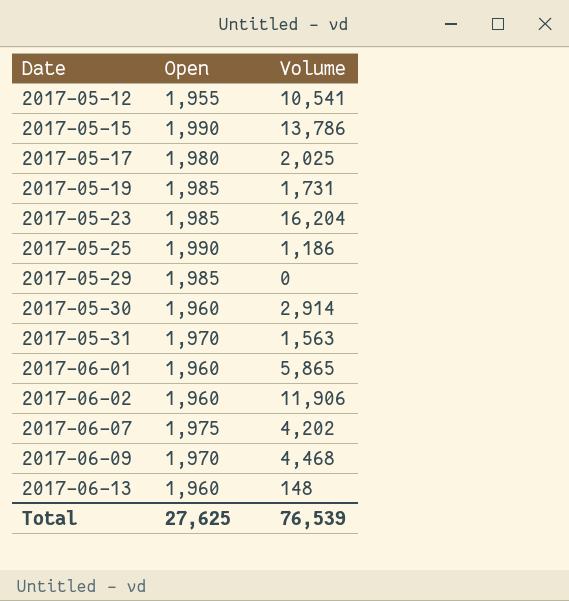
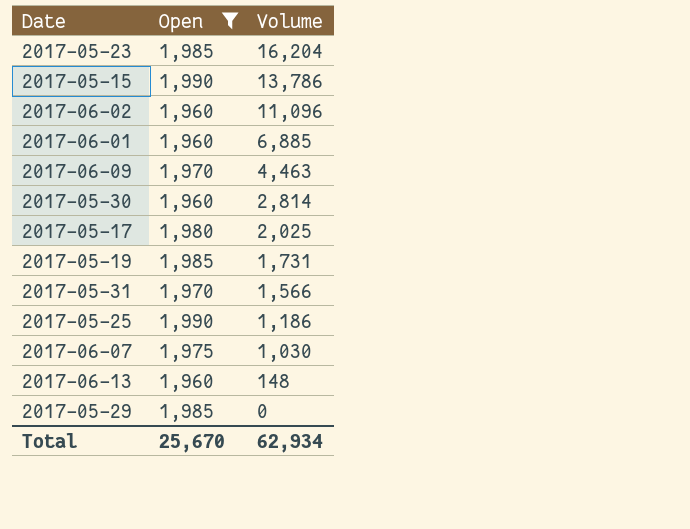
filter: none -> Open != 1,955
row order: Date ascending -> Volume descending
2017-06-02 | Volume: 11,906 -> 11,096
2017-06-01 | Volume: 5,865 -> 6,885
2017-06-09 | Volume: 4,468 -> 4,463
2017-05-30 | Volume: 2,914 -> 2,814
2017-05-31 | Volume: 1,563 -> 1,566
2017-06-07 | Volume: 4,202 -> 1,030
Total | Open: 27,625 -> 25,670
Total | Volume: 76,539 -> 62,934

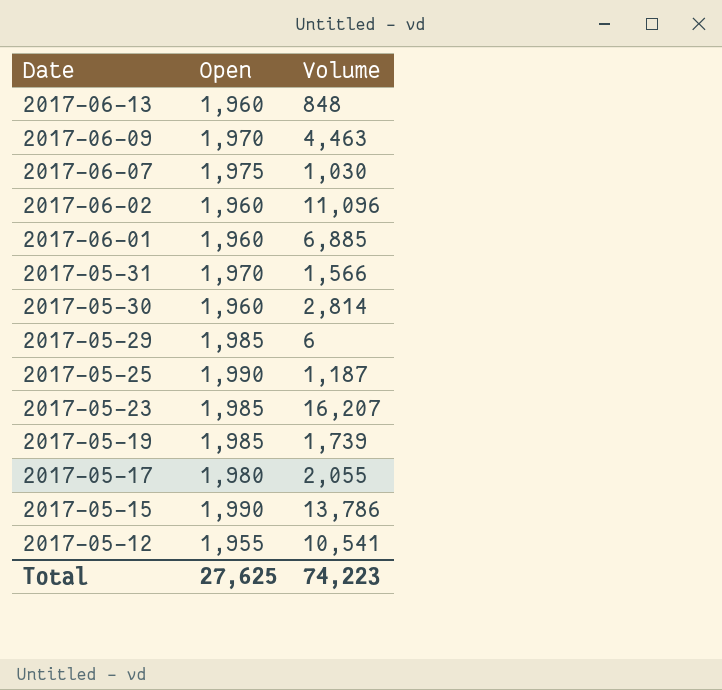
filter: Open != 1,955 -> none
row order: Volume descending -> Date descending
2017-06-13 | Volume: 148 -> 848
2017-05-29 | Volume: 0 -> 6
2017-05-25 | Volume: 1,186 -> 1,187
2017-05-23 | Volume: 16,204 -> 16,207
2017-05-19 | Volume: 1,731 -> 1,739
2017-05-17 | Volume: 2,025 -> 2,055
Total | Open: 25,670 -> 27,625
Total | Volume: 62,934 -> 74,223

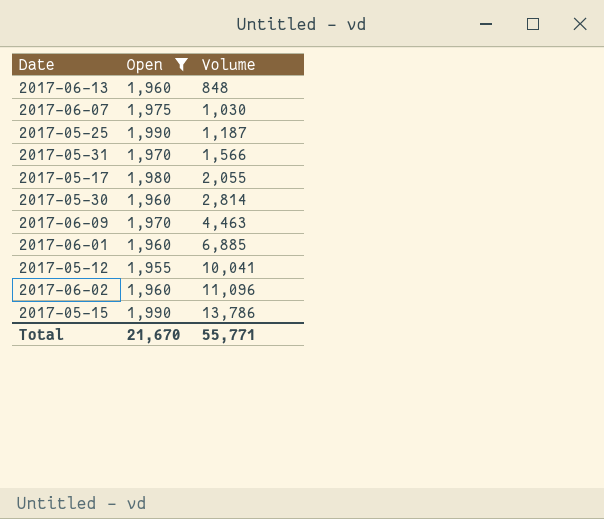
filter: none -> Open != 1,985
row order: Date descending -> Volume ascending
2017-05-12 | Volume: 10,541 -> 10,041
Total | Open: 27,625 -> 21,670
Total | Volume: 74,223 -> 55,771

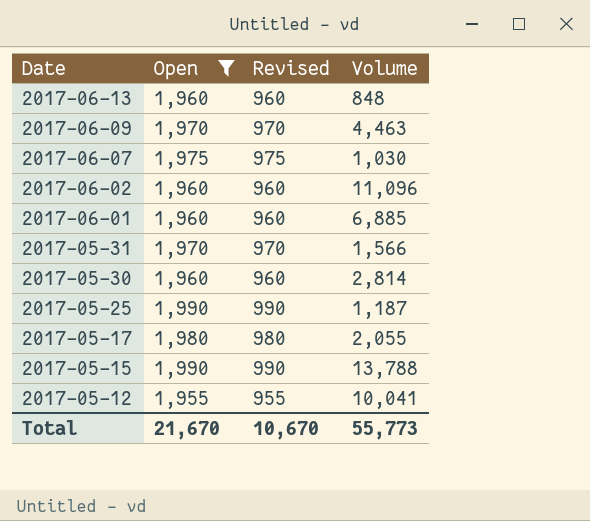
row order: Volume ascending -> Date descending
column Revised | formula: none -> [Open] - 1000
2017-05-15 | Volume: 13,786 -> 13,788
Total | Volume: 55,771 -> 55,773

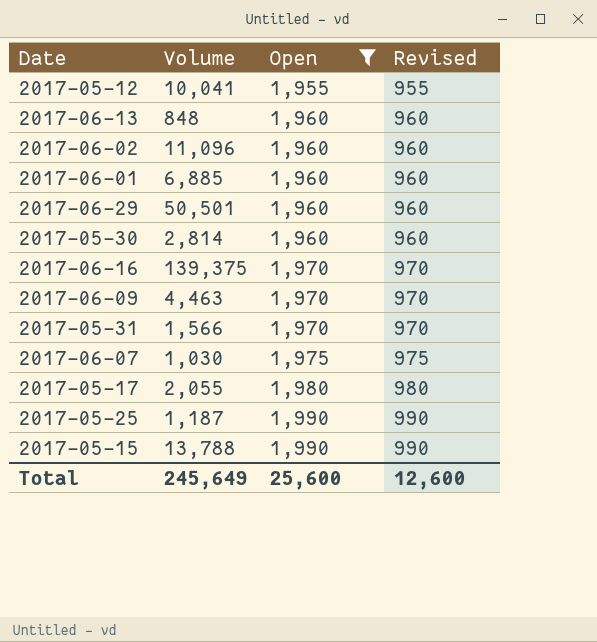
row order: Date descending -> Open ascending
column Volume | position: 4 -> 2
row 2017-06-29: none -> 50,501 | 1,960 | 960
row 2017-06-16: none -> 139,375 | 1,970 | 970
Total | Volume: 55,773 -> 245,649
Total | Open: 21,670 -> 25,600
Total | Revised: 10,670 -> 12,600

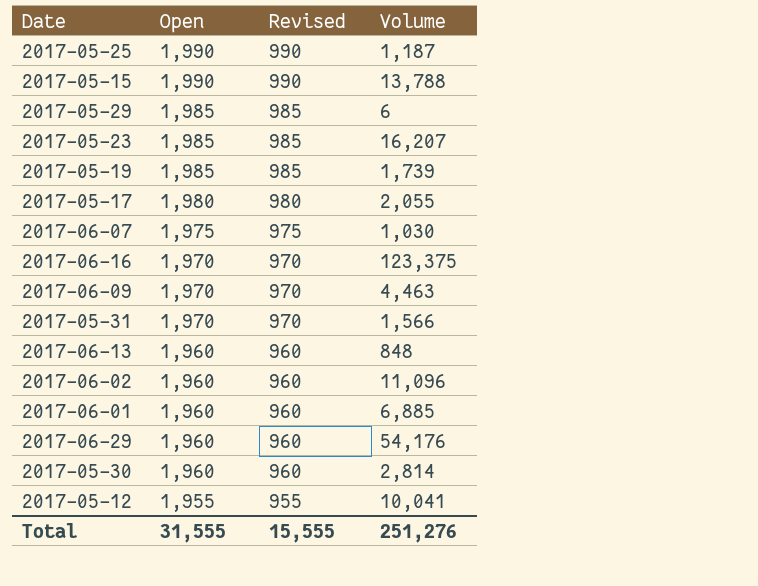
filter: Open != 1,985 -> none
row order: Open ascending -> Open descending
column Volume | position: 2 -> 4
2017-06-16 | Volume: 139,375 -> 123,375
2017-06-29 | Volume: 50,501 -> 54,176
Total | Open: 25,600 -> 31,555
Total | Revised: 12,600 -> 15,555
Total | Volume: 245,649 -> 251,276

